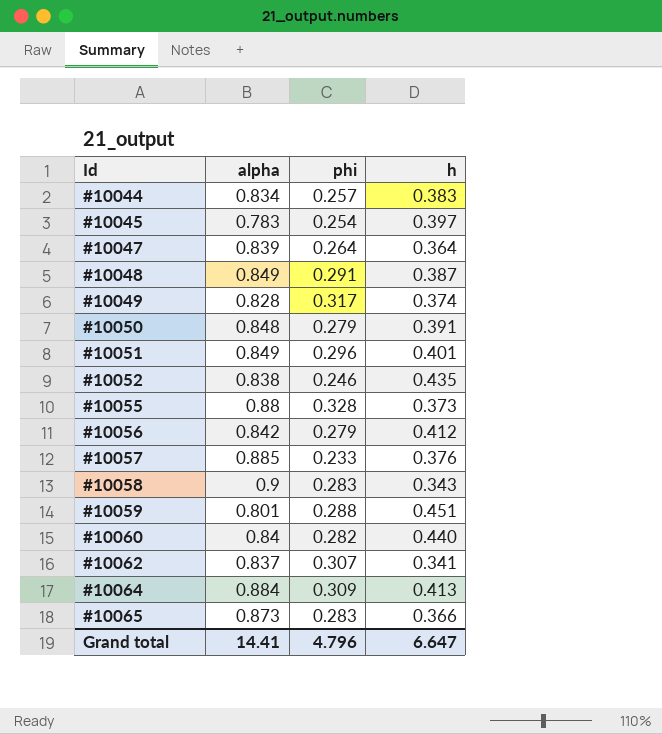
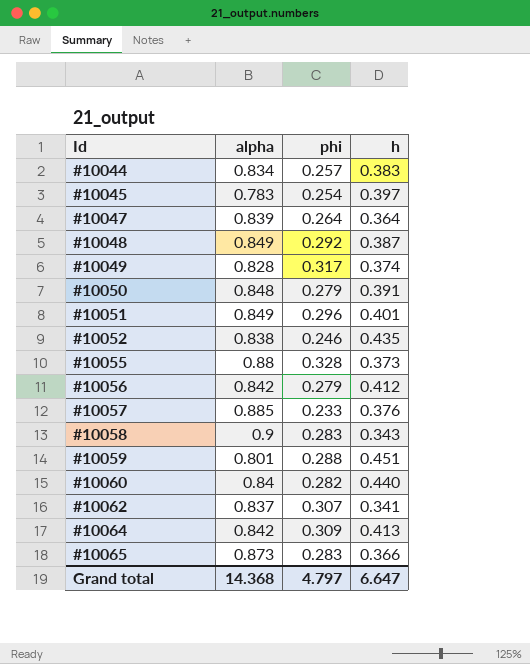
#10048 | phi: 0.291 -> 0.292
#10064 | alpha: 0.884 -> 0.842
Grand total | alpha: 14.41 -> 14.368
Grand total | phi: 4.796 -> 4.797

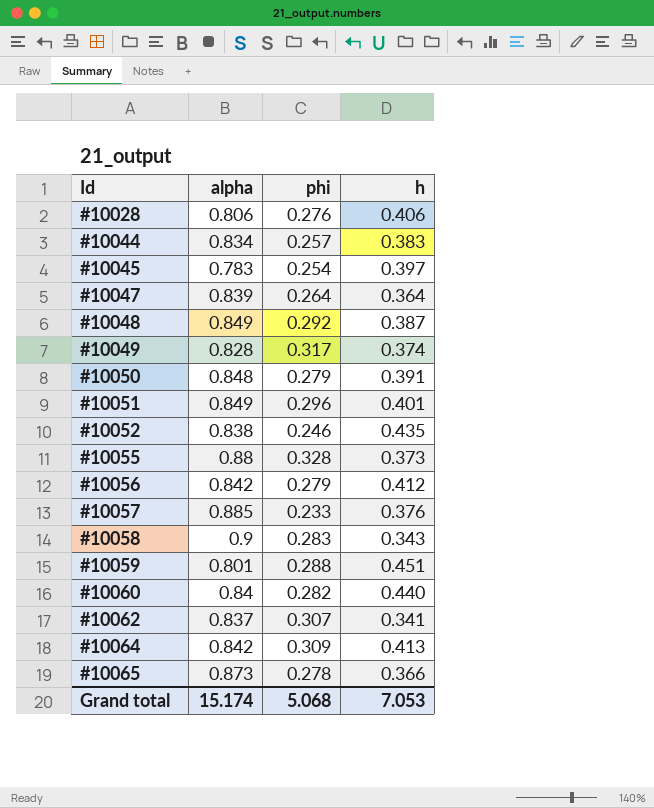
row #10028: none -> 0.806 | 0.276 | 0.406
#10065 | phi: 0.283 -> 0.278
Grand total | alpha: 14.368 -> 15.174
Grand total | phi: 4.797 -> 5.068
Grand total | h: 6.647 -> 7.053

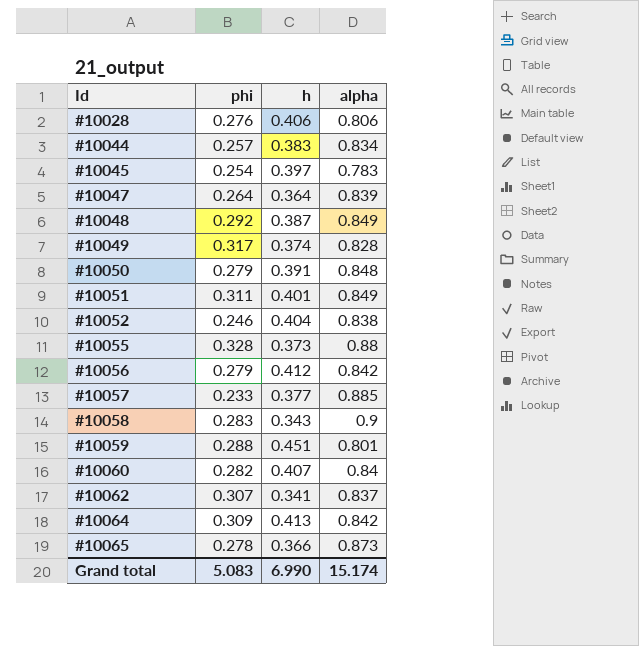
column alpha | position: 2 -> 4
#10051 | phi: 0.296 -> 0.311
#10052 | h: 0.435 -> 0.404
#10057 | h: 0.376 -> 0.377
#10060 | h: 0.440 -> 0.407
Grand total | phi: 5.068 -> 5.083
Grand total | h: 7.053 -> 6.990

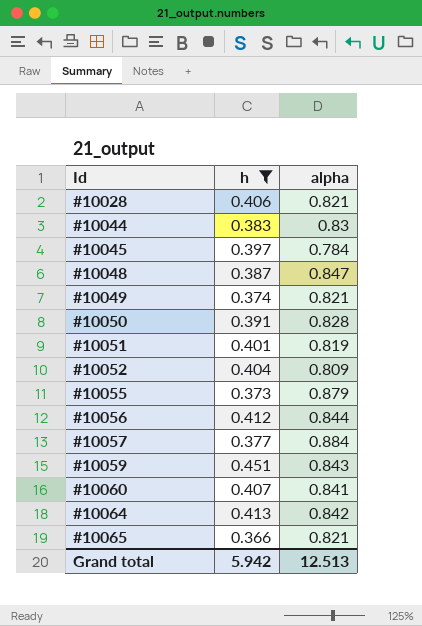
filter: none -> h >= 0.366
column phi | position: 2 -> none
#10028 | alpha: 0.806 -> 0.821
#10044 | alpha: 0.834 -> 0.83
#10045 | alpha: 0.783 -> 0.784
#10048 | alpha: 0.849 -> 0.847
#10049 | alpha: 0.828 -> 0.821
#10050 | alpha: 0.848 -> 0.828
#10051 | alpha: 0.849 -> 0.819
#10052 | alpha: 0.838 -> 0.809
#10055 | alpha: 0.88 -> 0.879
#10056 | alpha: 0.842 -> 0.844
#10057 | alpha: 0.885 -> 0.884
#10059 | alpha: 0.801 -> 0.843
#10060 | alpha: 0.84 -> 0.841
#10065 | alpha: 0.873 -> 0.821
Grand total | h: 6.990 -> 5.942
Grand total | alpha: 15.174 -> 12.513

